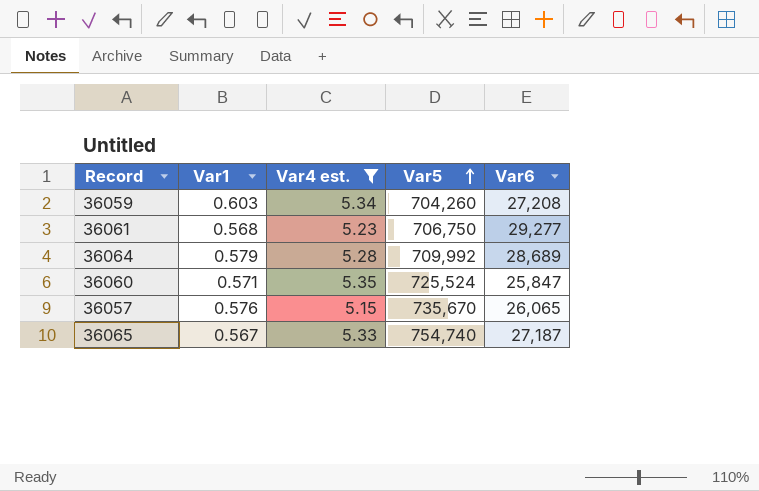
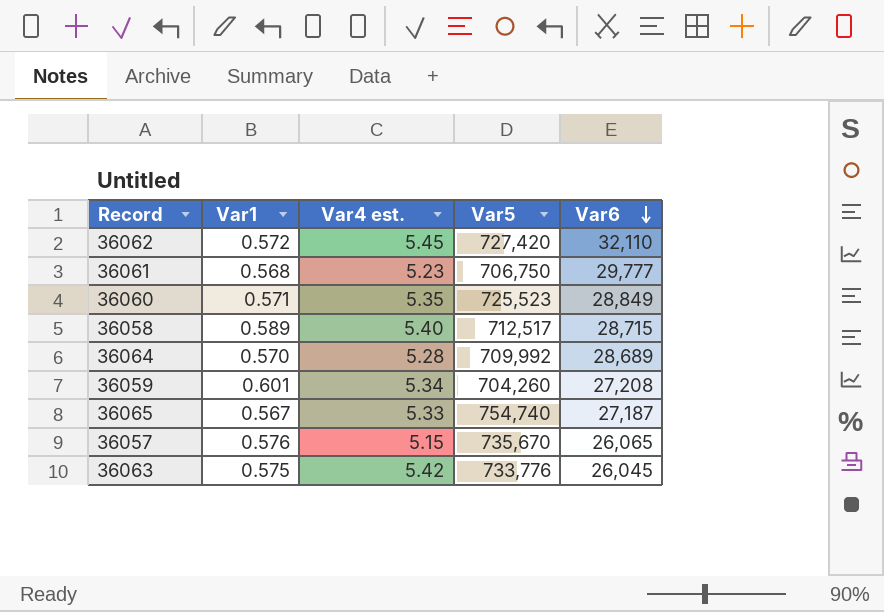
filter: Var4 est. <= 5.35 -> none
row order: Var5 ascending -> Var6 descending
36061 | Var6: 29,277 -> 29,777
36060 | Var5: 725,524 -> 725,523
36060 | Var6: 25,847 -> 28,849
36064 | Var1: 0.579 -> 0.570
36059 | Var1: 0.603 -> 0.601

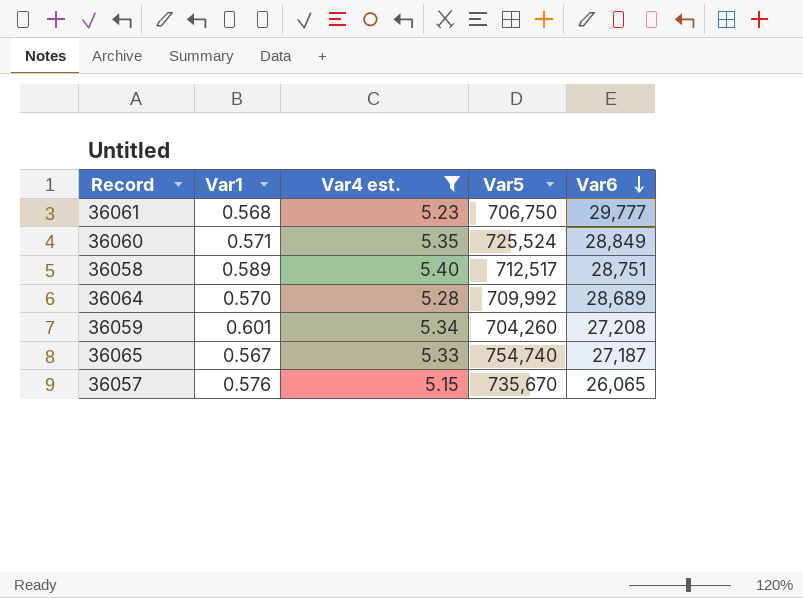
filter: none -> Var4 est. <= 5.40
36060 | Var5: 725,523 -> 725,524
36058 | Var6: 28,715 -> 28,751

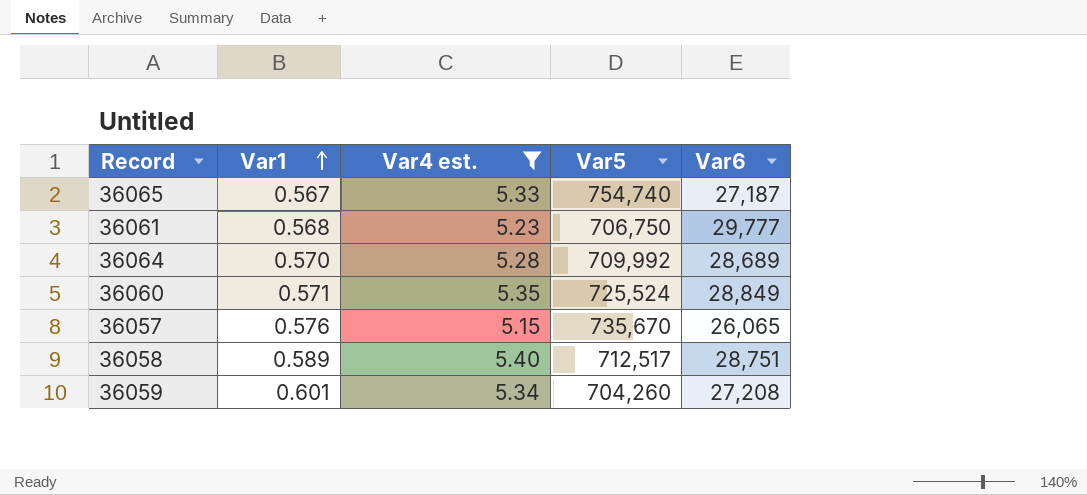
row order: Var6 descending -> Var1 ascending

